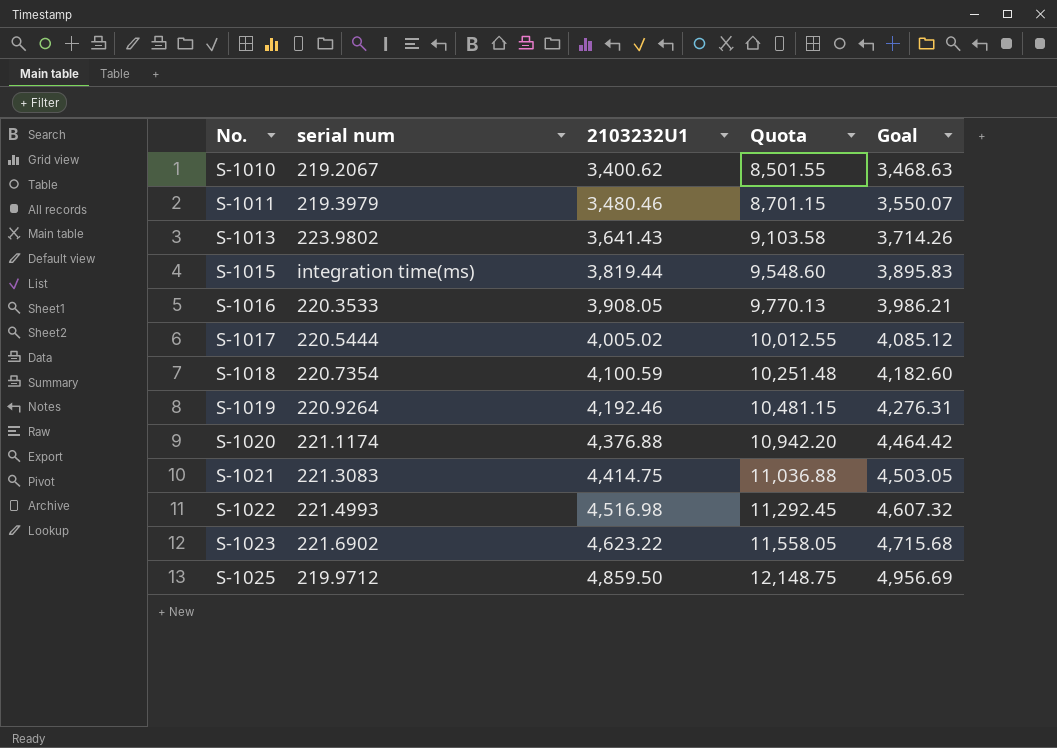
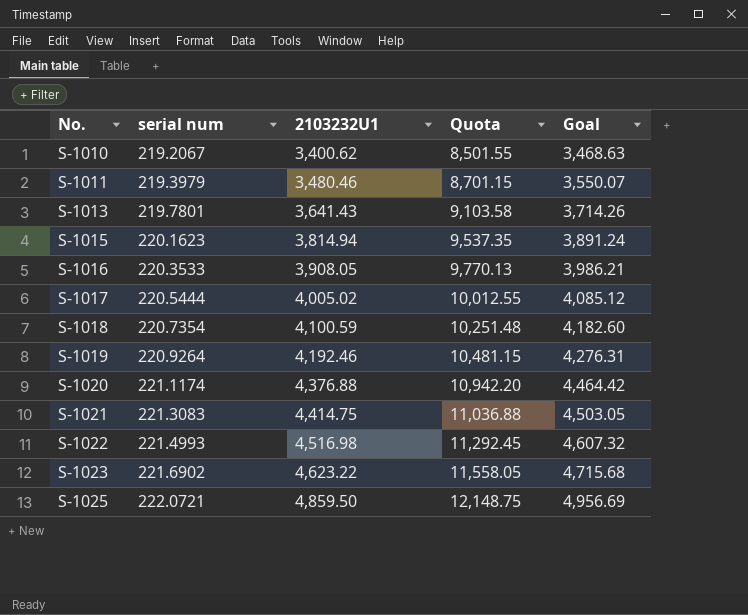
S-1013 | serial num: 223.9802 -> 219.7801
S-1015 | serial num: integration time(ms) -> 220.1623
S-1015 | 2103232U1: 3,819.44 -> 3,814.94
S-1015 | Quota: 9,548.60 -> 9,537.35
S-1015 | Goal: 3,895.83 -> 3,891.24
S-1025 | serial num: 219.9712 -> 222.0721

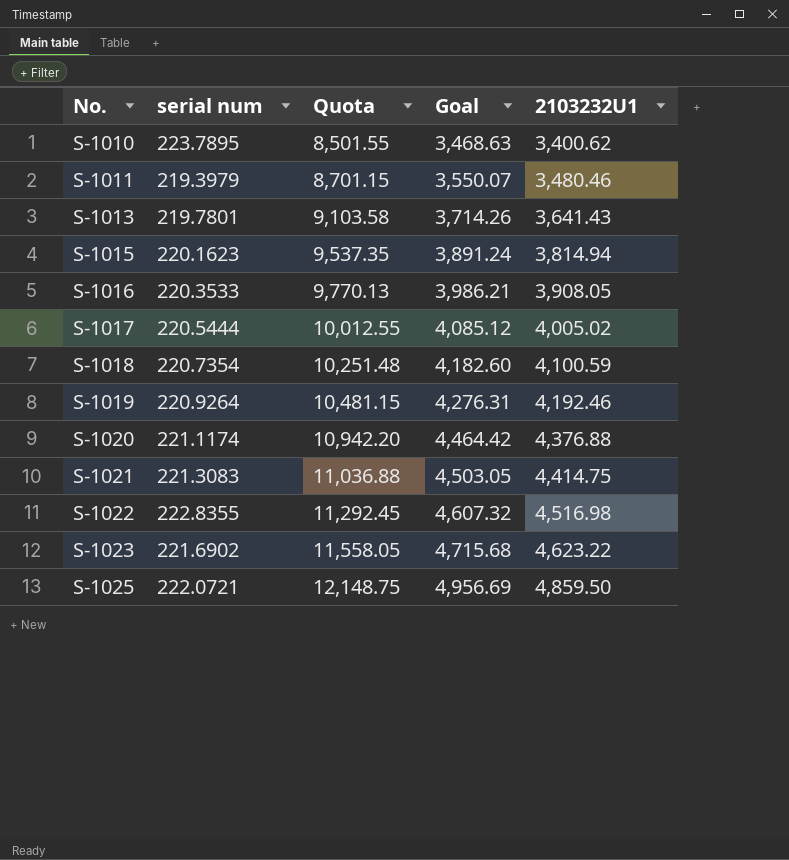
column 2103232U1 | position: 3 -> 5
S-1010 | serial num: 219.2067 -> 223.7895
S-1022 | serial num: 221.4993 -> 222.8355

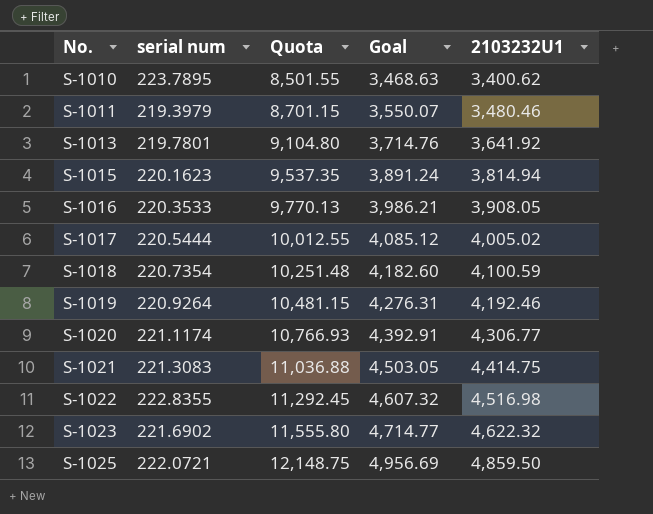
S-1013 | Quota: 9,103.58 -> 9,104.80
S-1013 | Goal: 3,714.26 -> 3,714.76
S-1013 | 2103232U1: 3,641.43 -> 3,641.92
S-1020 | Quota: 10,942.20 -> 10,766.93
S-1020 | Goal: 4,464.42 -> 4,392.91
S-1020 | 2103232U1: 4,376.88 -> 4,306.77
S-1023 | Quota: 11,558.05 -> 11,555.80
S-1023 | Goal: 4,715.68 -> 4,714.77
S-1023 | 2103232U1: 4,623.22 -> 4,622.32

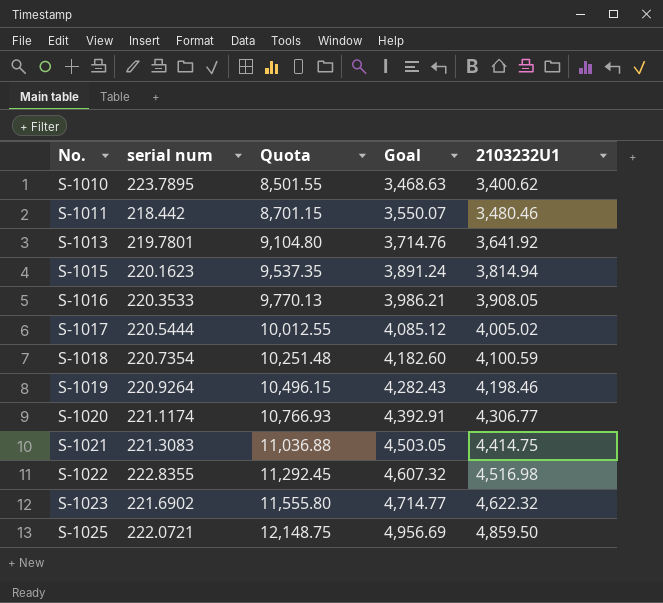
S-1011 | serial num: 219.3979 -> 218.442
S-1019 | Quota: 10,481.15 -> 10,496.15
S-1019 | Goal: 4,276.31 -> 4,282.43
S-1019 | 2103232U1: 4,192.46 -> 4,198.46

